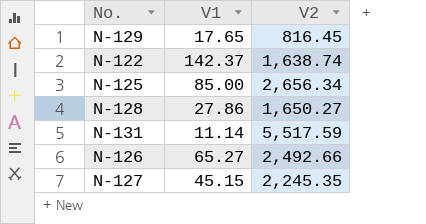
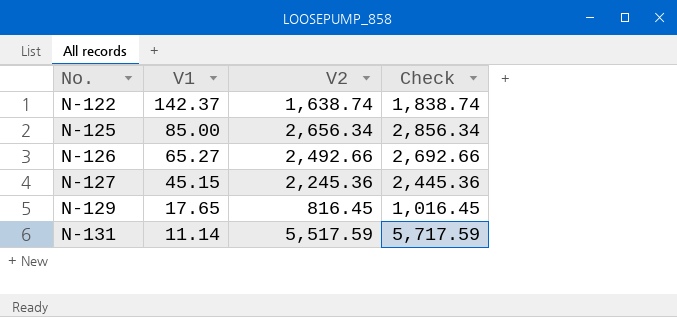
row order: none -> No. ascending
column Check | formula: none -> [V2] + 200
row N-128: 27.86 | 1,650.27 -> none
N-127 | V2: 2,245.35 -> 2,245.36

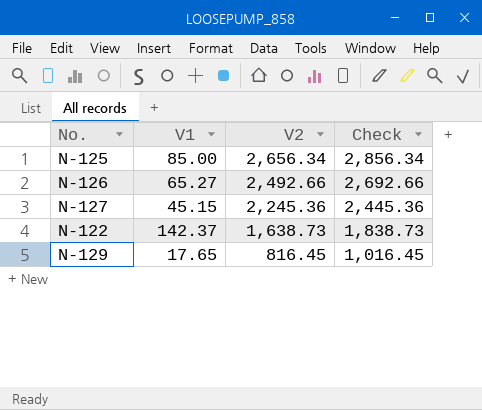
row order: No. ascending -> V2 descending
row N-131: 11.14 | 5,517.59 | 5,717.59 -> none
N-122 | V2: 1,638.74 -> 1,638.73
N-122 | Check: 1,838.74 -> 1,838.73

